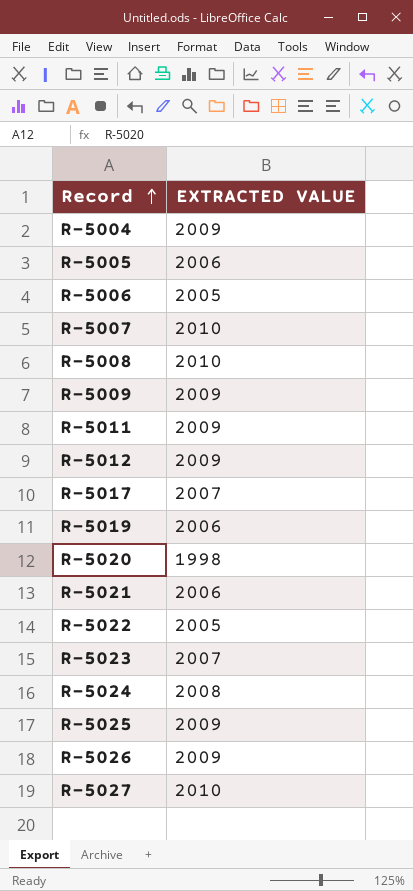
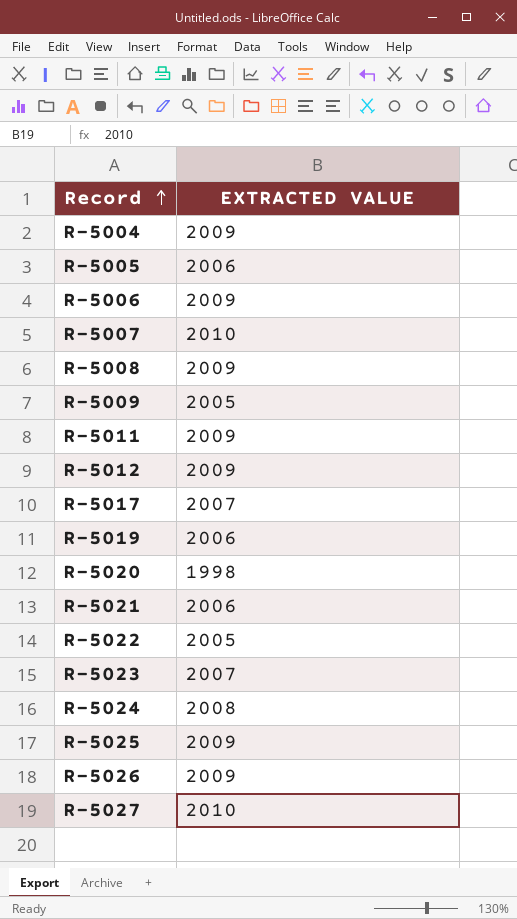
R-5006 | EXTRACTED VALUE: 2005 -> 2009
R-5008 | EXTRACTED VALUE: 2010 -> 2009
R-5009 | EXTRACTED VALUE: 2009 -> 2005

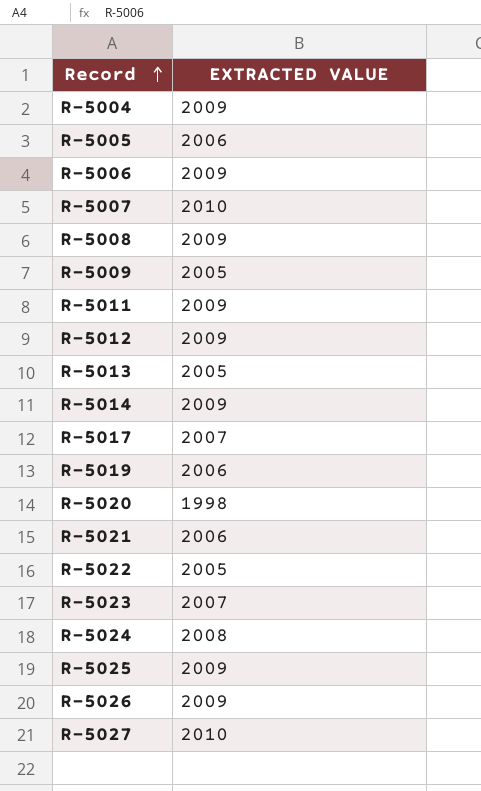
row R-5013: none -> 2005
row R-5014: none -> 2009

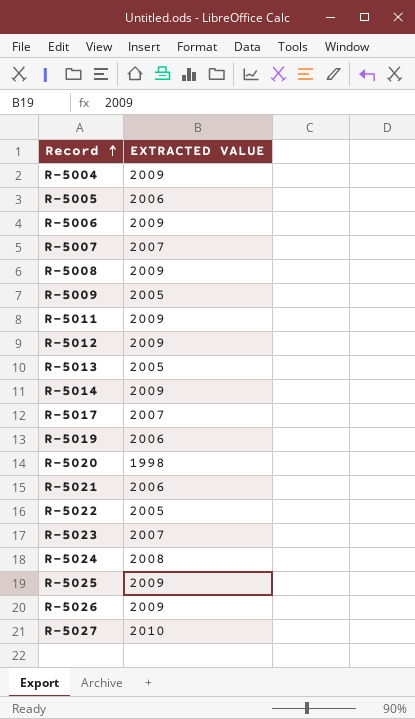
R-5007 | EXTRACTED VALUE: 2010 -> 2007

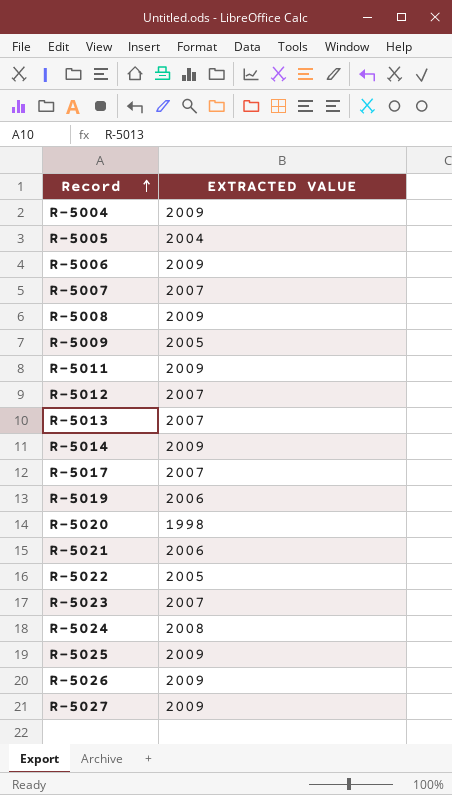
R-5005 | EXTRACTED VALUE: 2006 -> 2004
R-5012 | EXTRACTED VALUE: 2009 -> 2007
R-5013 | EXTRACTED VALUE: 2005 -> 2007
R-5027 | EXTRACTED VALUE: 2010 -> 2009

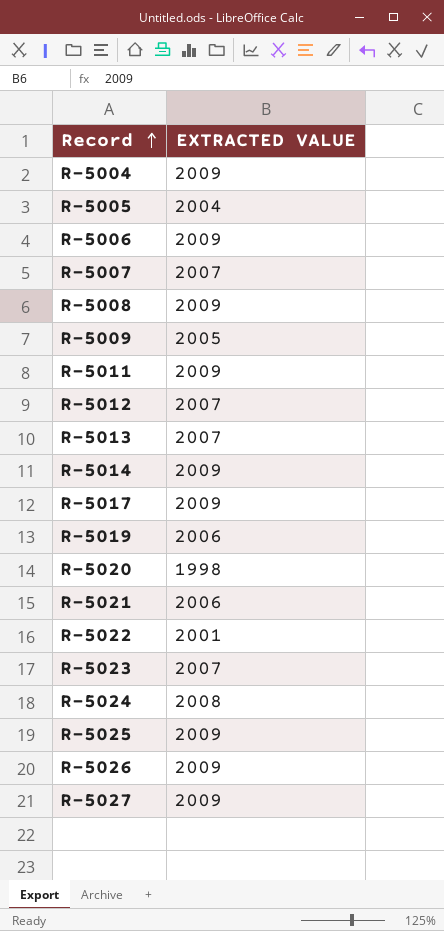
R-5017 | EXTRACTED VALUE: 2007 -> 2009
R-5022 | EXTRACTED VALUE: 2005 -> 2001

